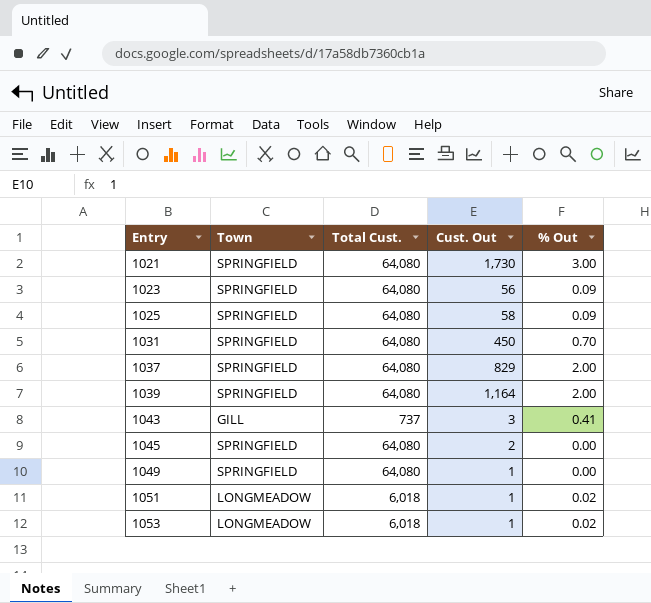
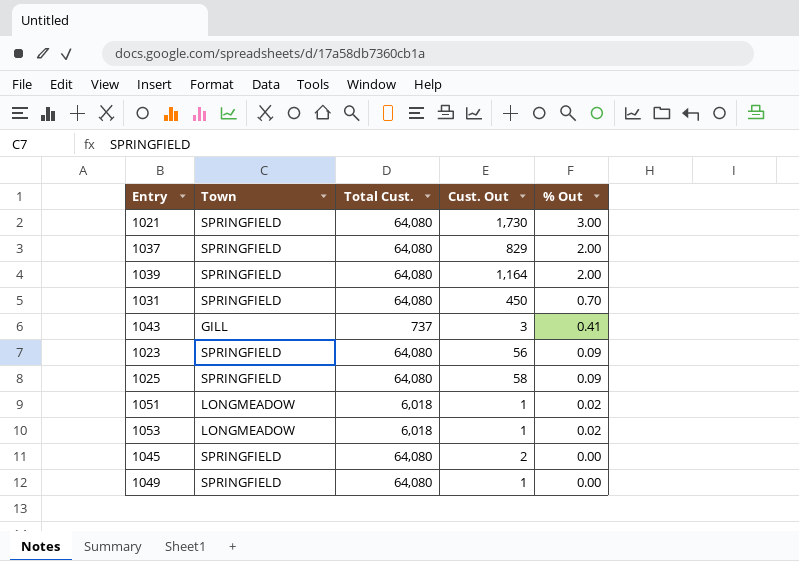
row order: Entry ascending -> % Out descending

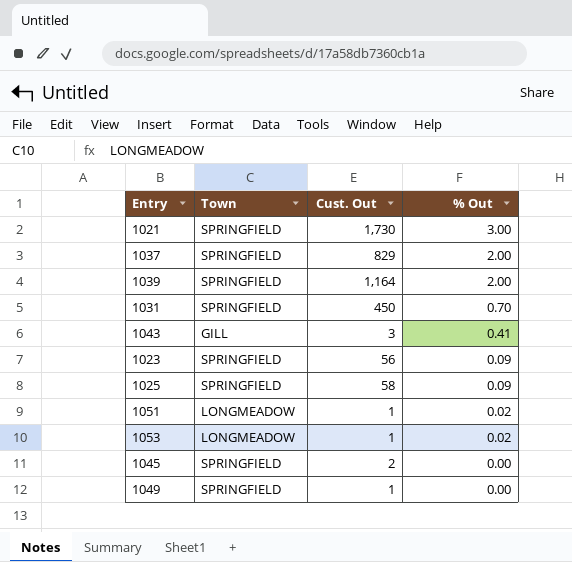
column Total Cust. | position: 3 -> none

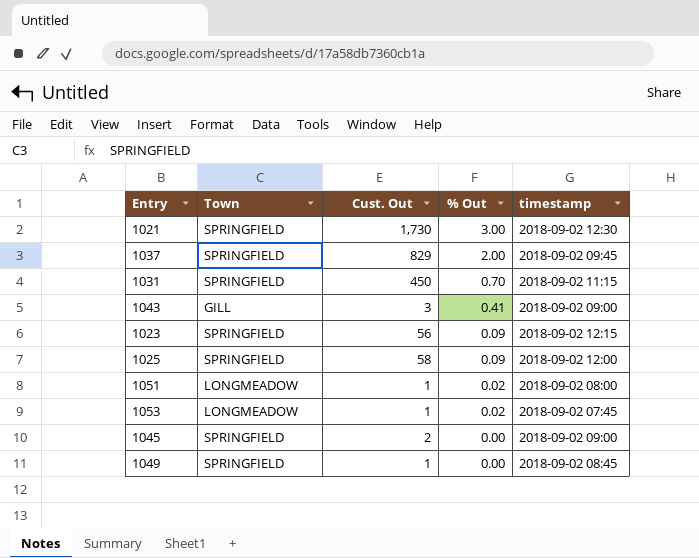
column timestamp | position: none -> 5
row 1039: SPRINGFIELD | 1,164 | 2.00 -> none

